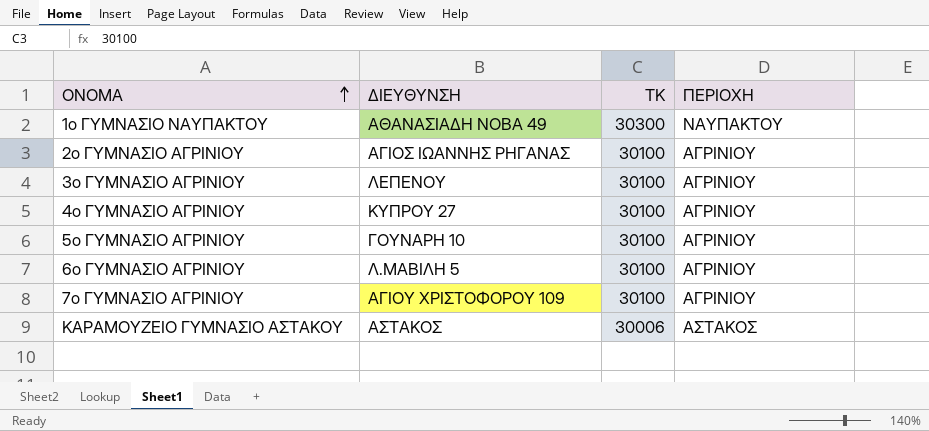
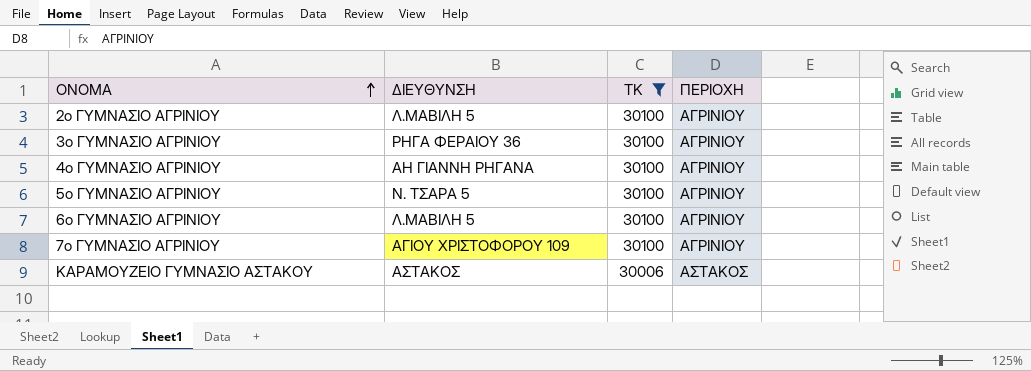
filter: none -> ΤΚ != 30300
2ο ΓΥΜΝΑΣΙΟ ΑΓΡΙΝΙΟΥ | ΔΙΕΥΘΥΝΣΗ: ΑΓΙΟΣ ΙΩΑΝΝΗΣ ΡΗΓΑΝΑΣ -> Λ.ΜΑΒΙΛΗ 5
3ο ΓΥΜΝΑΣΙΟ ΑΓΡΙΝΙΟΥ | ΔΙΕΥΘΥΝΣΗ: ΛΕΠΕΝΟΥ -> ΡΗΓΑ ΦΕΡΑΙΟΥ 36
4ο ΓΥΜΝΑΣΙΟ ΑΓΡΙΝΙΟΥ | ΔΙΕΥΘΥΝΣΗ: ΚΥΠΡΟΥ 27 -> ΑΗ ΓΙΑΝΝΗ ΡΗΓΑΝΑ
5ο ΓΥΜΝΑΣΙΟ ΑΓΡΙΝΙΟΥ | ΔΙΕΥΘΥΝΣΗ: ΓΟΥΝΑΡΗ 10 -> Ν. ΤΣΑΡΑ 5

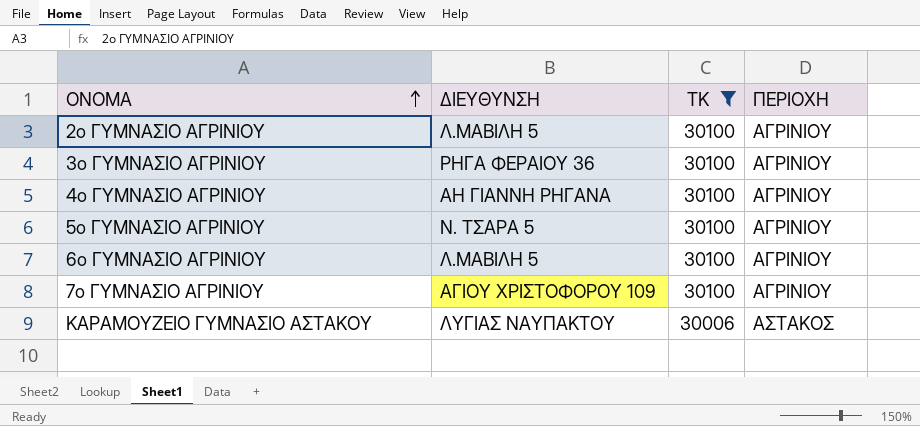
ΚΑΡΑΜΟΥΖΕΙΟ ΓΥΜΝΑΣΙΟ ΑΣΤΑΚΟΥ | ΔΙΕΥΘΥΝΣΗ: ΑΣΤΑΚΟΣ -> ΛΥΓΙΑΣ ΝΑΥΠΑΚΤΟΥ

